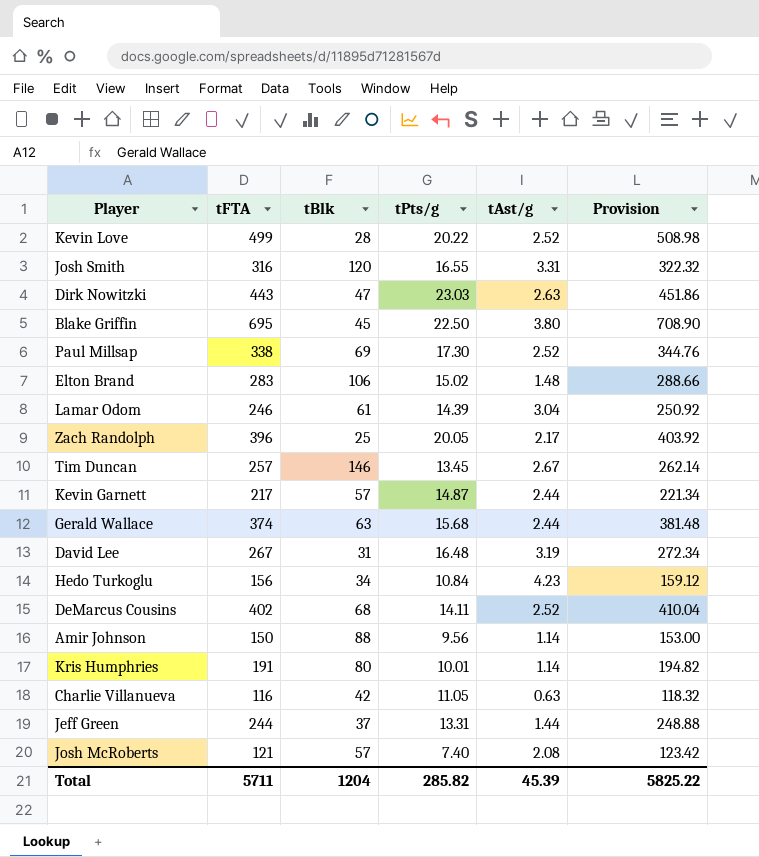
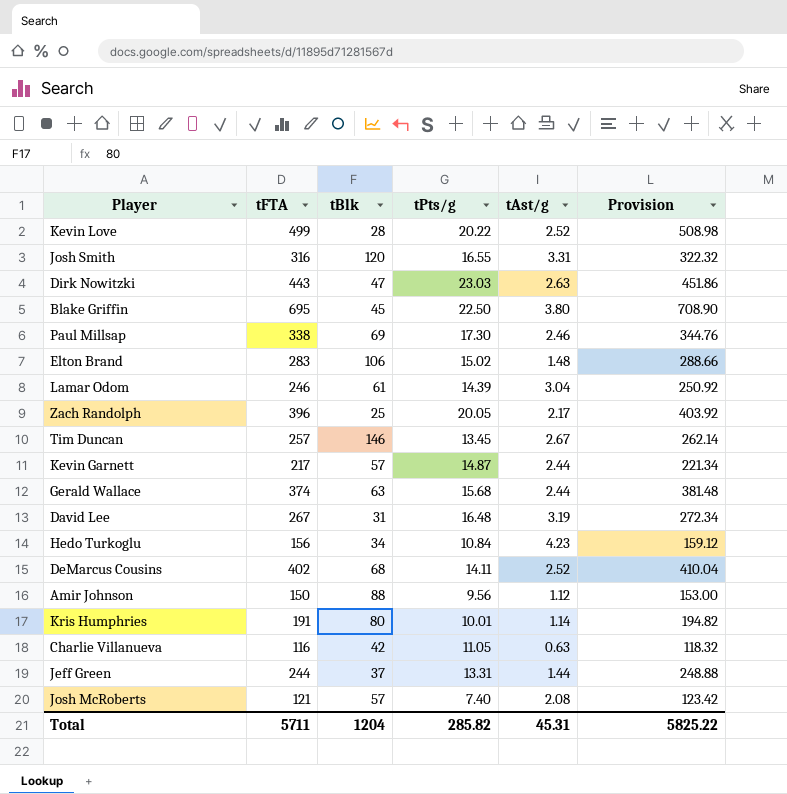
Paul Millsap | tAst/g: 2.52 -> 2.46
Amir Johnson | tAst/g: 1.14 -> 1.12
Total | tAst/g: 45.39 -> 45.31

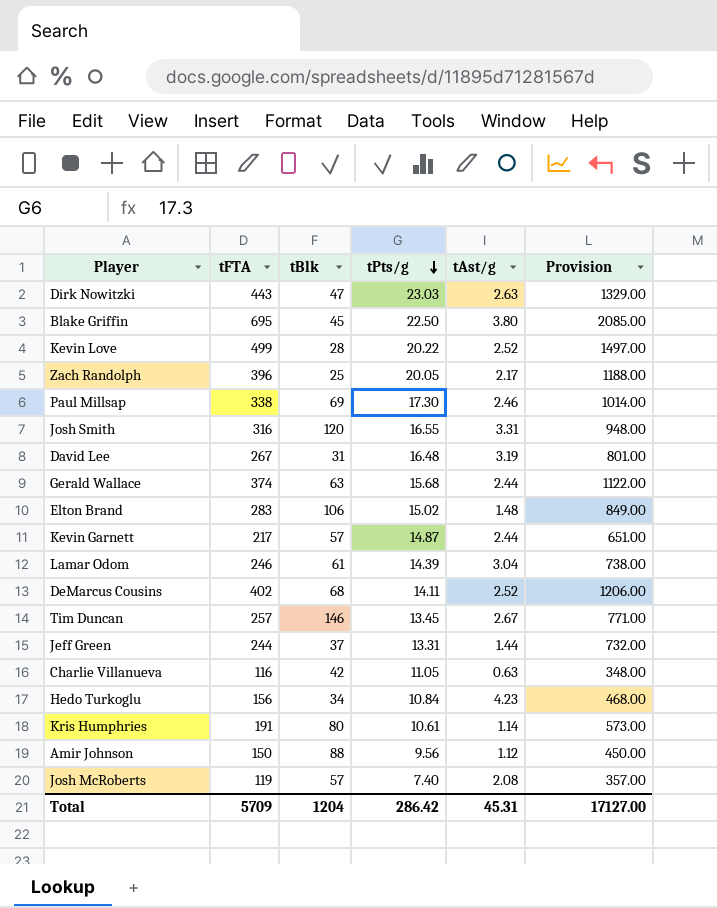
row order: none -> tPts/g descending
column Provision | formula: [tFTA] * 1.02 -> [tFTA] * 3
Kris Humphries | tPts/g: 10.01 -> 10.61
Josh McRoberts | tFTA: 121 -> 119
Total | tFTA: 5711 -> 5709
Total | tPts/g: 285.82 -> 286.42
Total | Provision: 5825.22 -> 17127.00

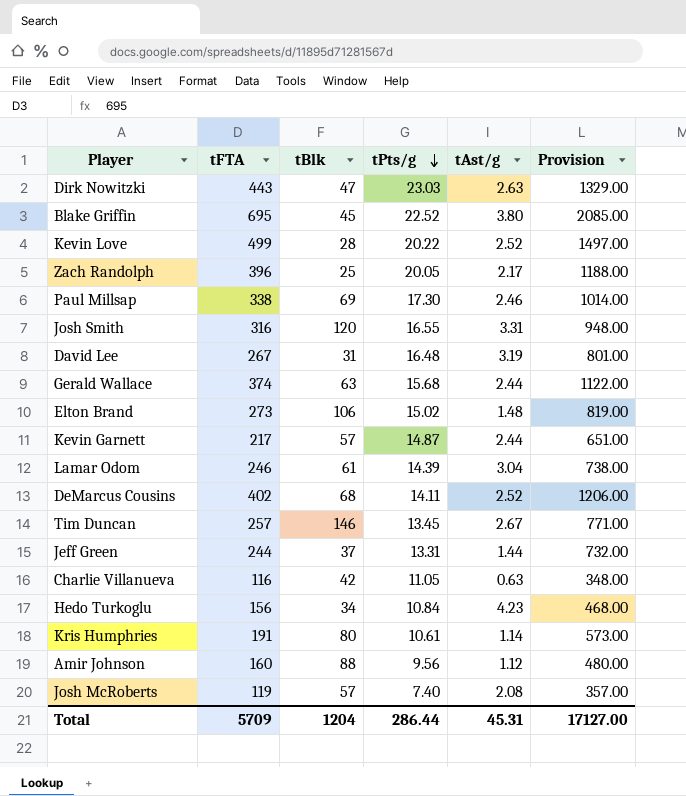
Blake Griffin | tPts/g: 22.50 -> 22.52
Elton Brand | tFTA: 283 -> 273
Elton Brand | Provision: 849.00 -> 819.00
Amir Johnson | tFTA: 150 -> 160
Amir Johnson | Provision: 450.00 -> 480.00
Total | tPts/g: 286.42 -> 286.44

